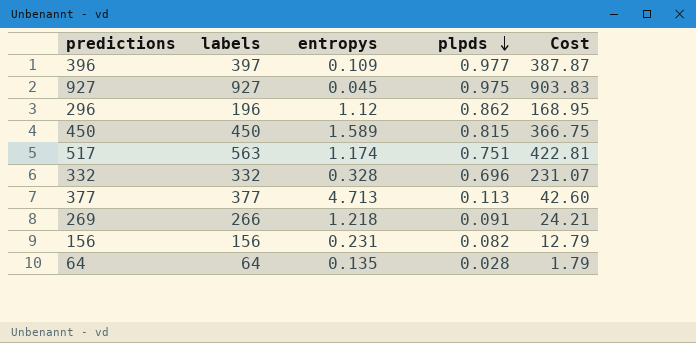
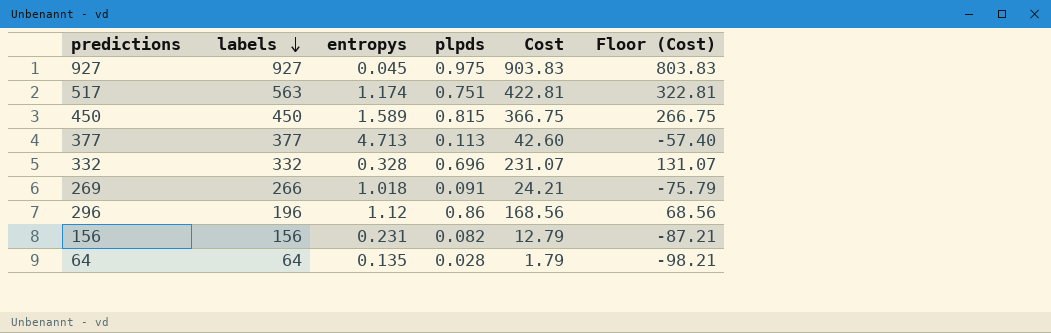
row order: plpds descending -> labels descending
column Floor (Cost) | formula: none -> [Cost] - 100
row 396: 397 | 0.109 | 0.977 | 387.87 -> none
269 | entropys: 1.218 -> 1.018
296 | plpds: 0.862 -> 0.86
296 | Cost: 168.95 -> 168.56

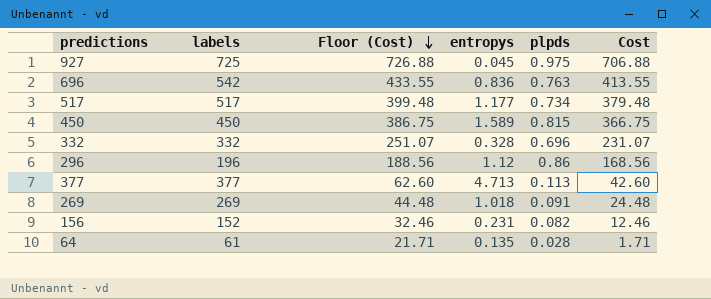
row order: labels descending -> Floor (Cost) descending
column Floor (Cost) | formula: [Cost] - 100 -> [Cost] + 20
column Floor (Cost) | position: 6 -> 3
927 | labels: 927 -> 725
927 | Cost: 903.83 -> 706.88
row 696: none -> 542 | 433.55 | 0.836 | 0.763 | 413.55
517 | labels: 563 -> 517
517 | entropys: 1.174 -> 1.177
517 | plpds: 0.751 -> 0.734
517 | Cost: 422.81 -> 379.48
269 | labels: 266 -> 269
269 | Cost: 24.21 -> 24.48
156 | labels: 156 -> 152
156 | Cost: 12.79 -> 12.46
64 | labels: 64 -> 61
64 | Cost: 1.79 -> 1.71

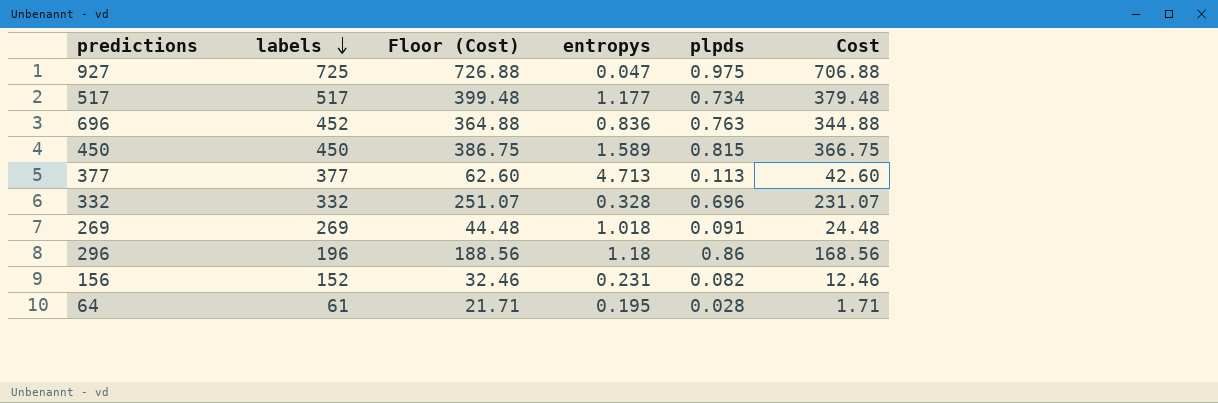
row order: Floor (Cost) descending -> labels descending
927 | entropys: 0.045 -> 0.047
696 | labels: 542 -> 452
696 | Floor (Cost): 433.55 -> 364.88
696 | Cost: 413.55 -> 344.88
296 | entropys: 1.12 -> 1.18
64 | entropys: 0.135 -> 0.195

